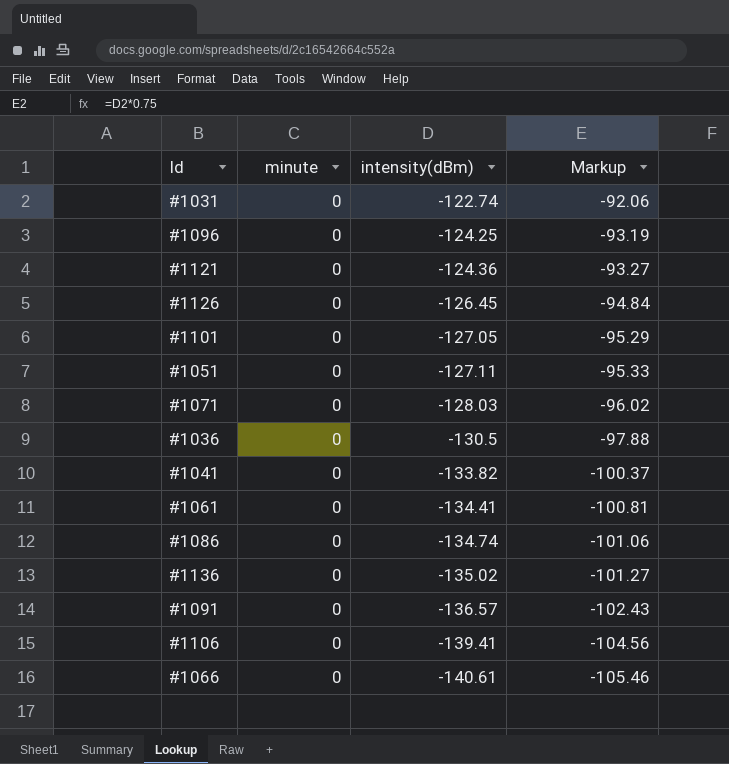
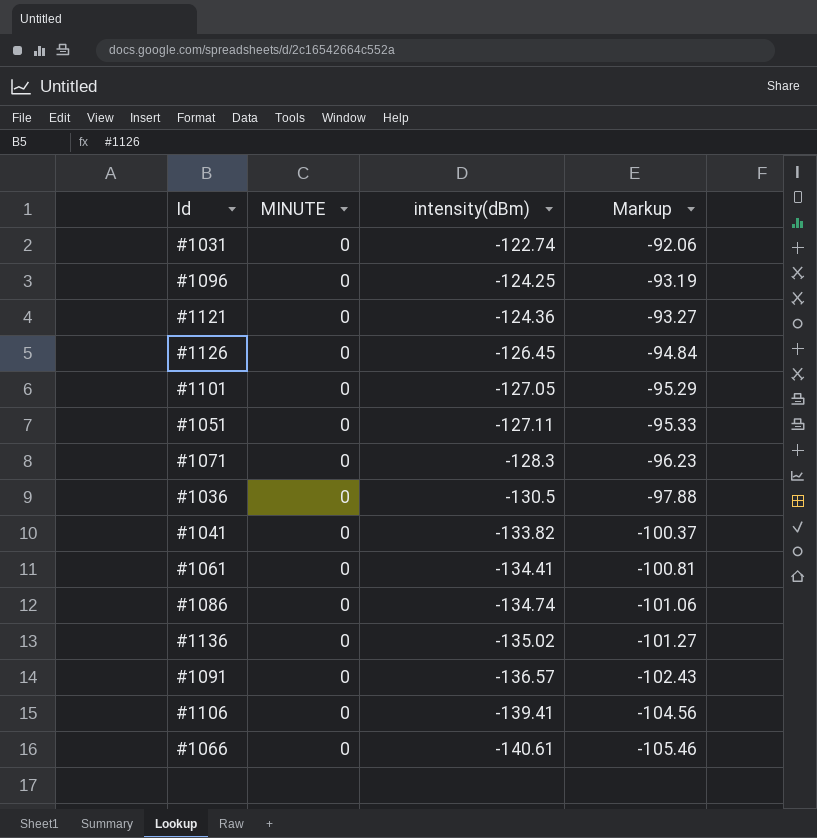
column name: minute -> MINUTE
#1071 | intensity(dBm): -128.03 -> -128.3
#1071 | Markup: -96.02 -> -96.23

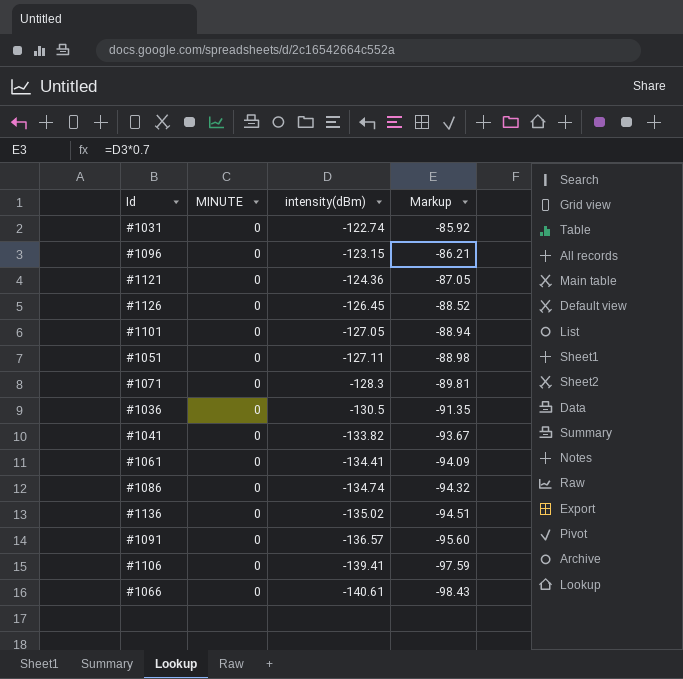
column Markup | formula: [intensity(dBm)] * 0.75 -> [intensity(dBm)] * 0.7
#1096 | intensity(dBm): -124.25 -> -123.15

